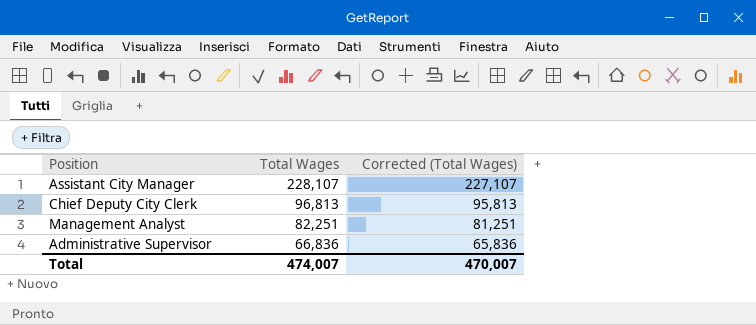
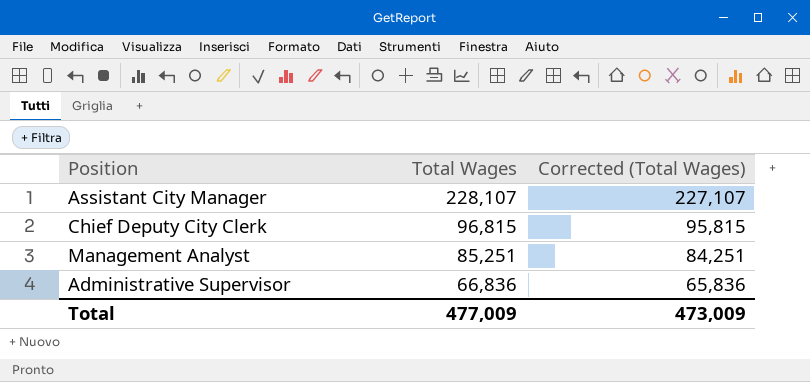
Chief Deputy City Clerk | Total Wages: 96,813 -> 96,815
Chief Deputy City Clerk | Corrected (Total Wages): 95,813 -> 95,815
Management Analyst | Total Wages: 82,251 -> 85,251
Management Analyst | Corrected (Total Wages): 81,251 -> 84,251
Total | Total Wages: 474,007 -> 477,009
Total | Corrected (Total Wages): 470,007 -> 473,009

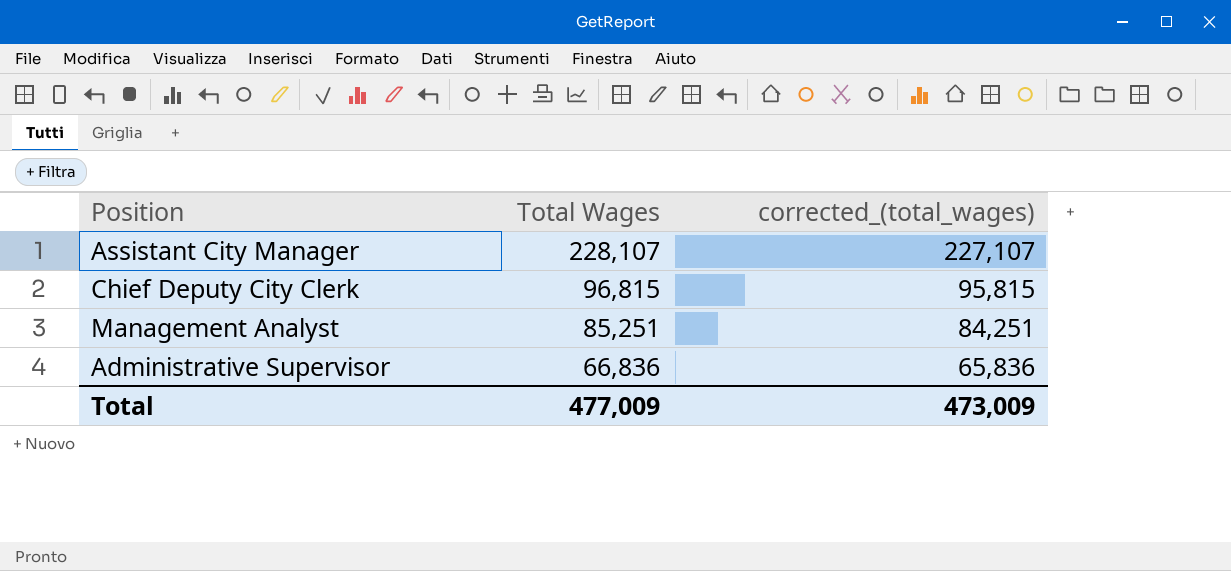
column name: Corrected (Total Wages) -> corrected_(total_wages)

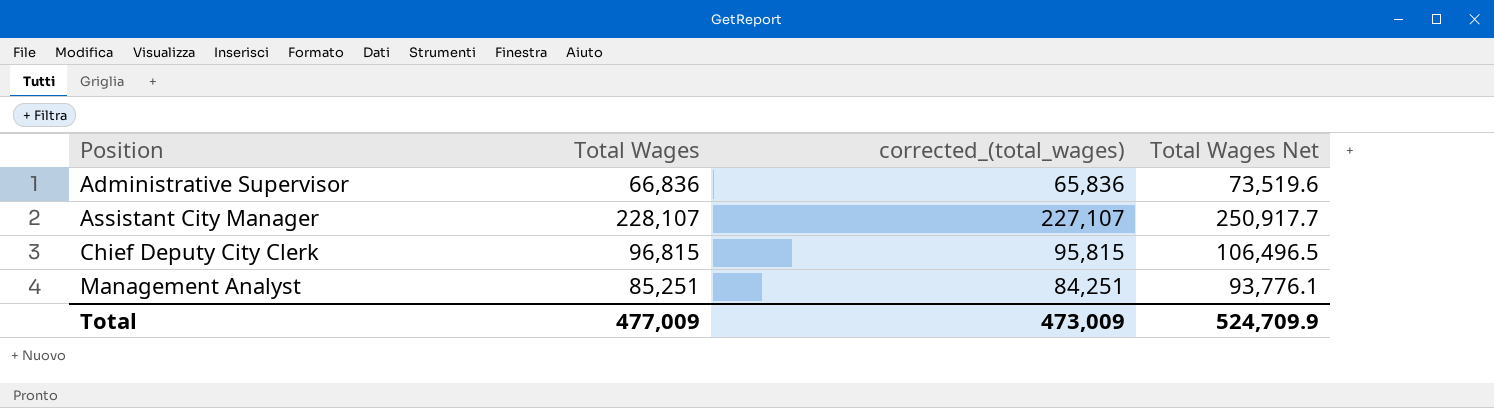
row order: Total Wages descending -> Position ascending
column Total Wages Net | formula: none -> [Total Wages] * 1.1

